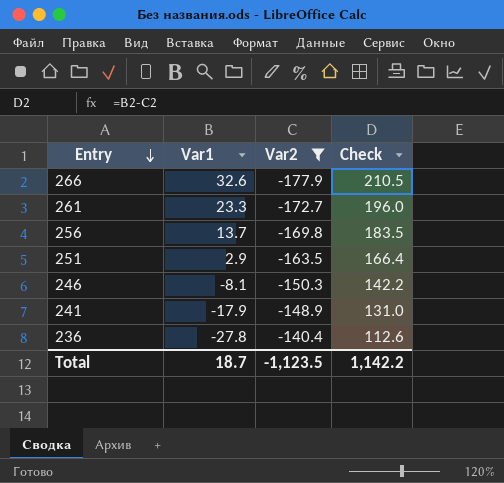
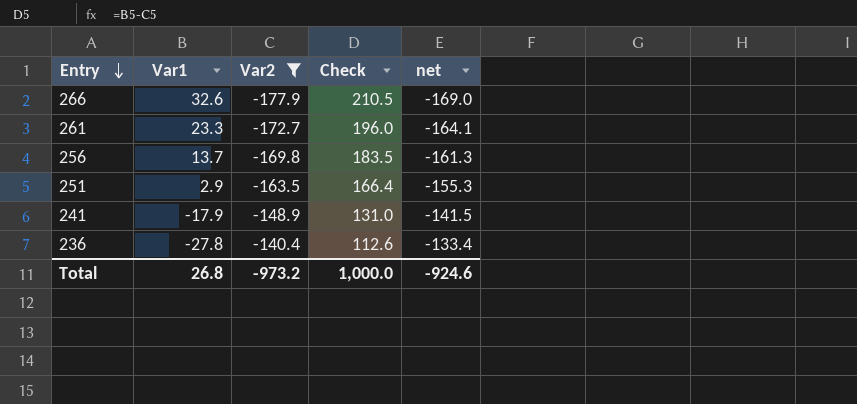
column net | formula: none -> [Var2] * 0.95
row 246: -8.1 | -150.3 | 142.2 -> none
Total | Var1: 18.7 -> 26.8
Total | Var2: -1,123.5 -> -973.2
Total | Check: 1,142.2 -> 1,000.0

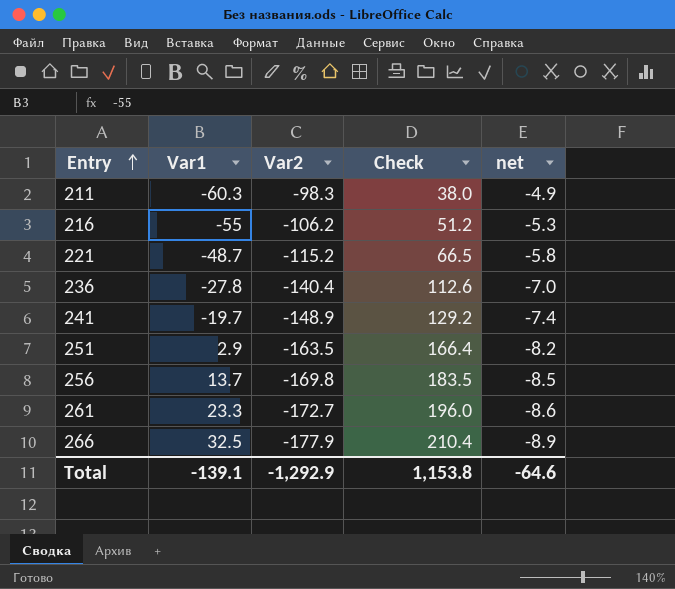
filter: Var2 <= -140.4 -> none
row order: Entry descending -> Entry ascending
column net | formula: [Var2] * 0.95 -> [Var2] * 0.05
241 | Var1: -17.9 -> -19.7
241 | Check: 131.0 -> 129.2
266 | Var1: 32.6 -> 32.5
266 | Check: 210.5 -> 210.4
Total | Var1: 26.8 -> -139.1
Total | Var2: -973.2 -> -1,292.9
Total | Check: 1,000.0 -> 1,153.8
Total | net: -924.6 -> -64.6

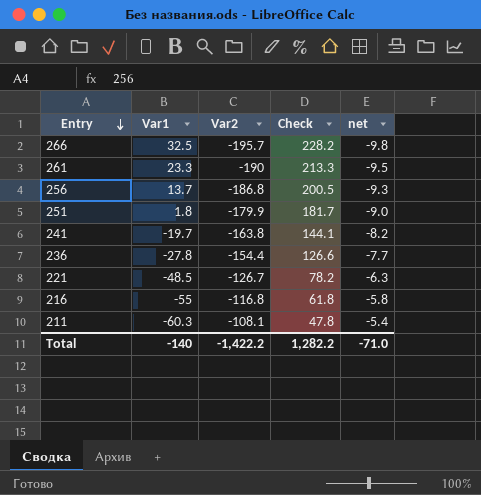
row order: Entry ascending -> Entry descending
266 | Var2: -177.9 -> -195.7
266 | Check: 210.4 -> 228.2
266 | net: -8.9 -> -9.8
261 | Var2: -172.7 -> -190
261 | Check: 196.0 -> 213.3
261 | net: -8.6 -> -9.5
256 | Var2: -169.8 -> -186.8
256 | Check: 183.5 -> 200.5
256 | net: -8.5 -> -9.3
251 | Var1: 2.9 -> 1.8
251 | Var2: -163.5 -> -179.9
251 | Check: 166.4 -> 181.7
251 | net: -8.2 -> -9.0
241 | Var2: -148.9 -> -163.8
241 | Check: 129.2 -> 144.1
241 | net: -7.4 -> -8.2
236 | Var2: -140.4 -> -154.4
236 | Check: 112.6 -> 126.6
236 | net: -7.0 -> -7.7
221 | Var1: -48.7 -> -48.5
221 | Var2: -115.2 -> -126.7
221 | Check: 66.5 -> 78.2
221 | net: -5.8 -> -6.3
216 | Var2: -106.2 -> -116.8
216 | Check: 51.2 -> 61.8
216 | net: -5.3 -> -5.8
211 | Var2: -98.3 -> -108.1
211 | Check: 38.0 -> 47.8
211 | net: -4.9 -> -5.4
Total | Var1: -139.1 -> -140
Total | Var2: -1,292.9 -> -1,422.2
Total | Check: 1,153.8 -> 1,282.2
Total | net: -64.6 -> -71.0

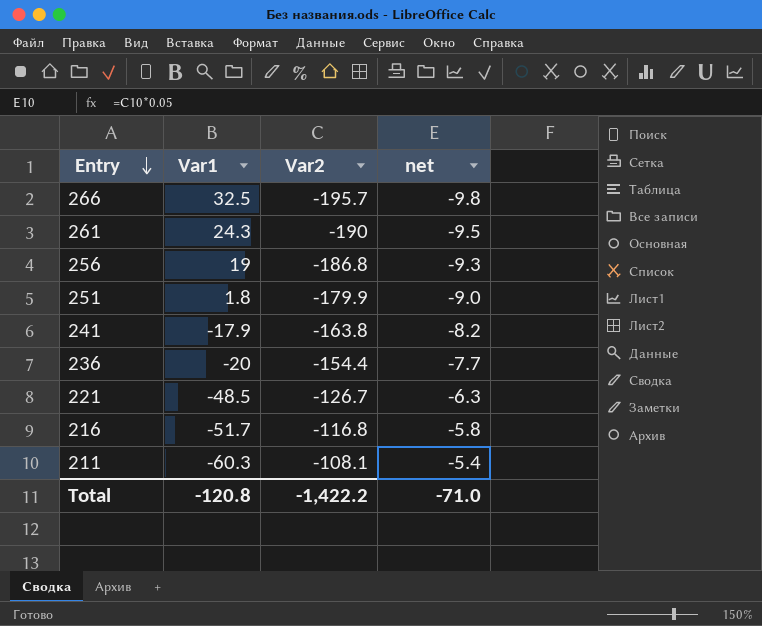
column Check | formula: [Var1] - [Var2] -> none
261 | Var1: 23.3 -> 24.3
256 | Var1: 13.7 -> 19
241 | Var1: -19.7 -> -17.9
236 | Var1: -27.8 -> -20
216 | Var1: -55 -> -51.7
Total | Var1: -140 -> -120.8

